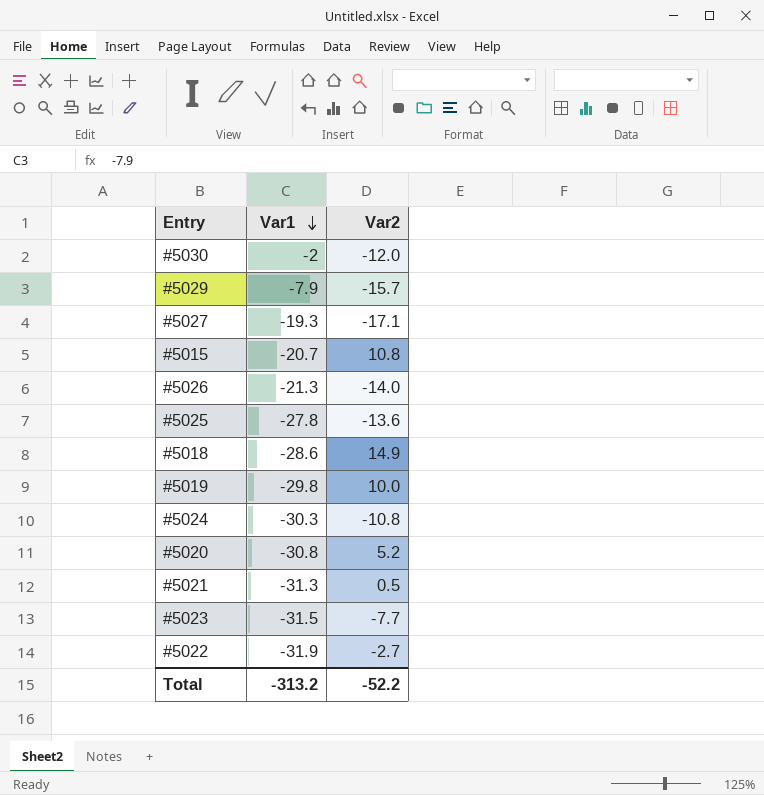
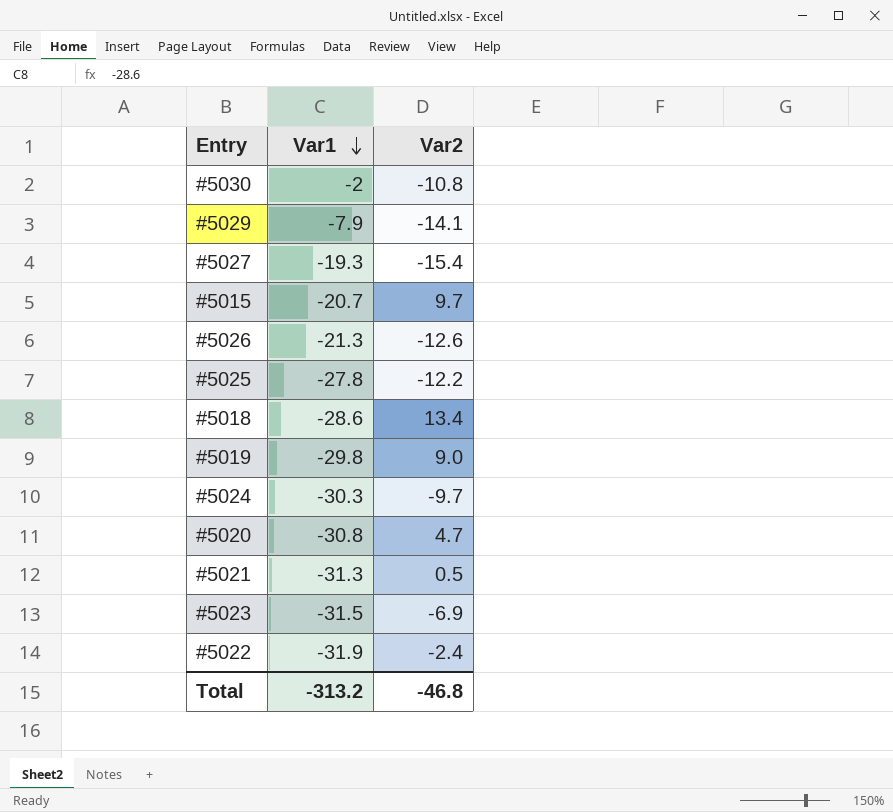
#5030 | Var2: -12.0 -> -10.8
#5029 | Var2: -15.7 -> -14.1
#5027 | Var2: -17.1 -> -15.4
#5015 | Var2: 10.8 -> 9.7
#5026 | Var2: -14.0 -> -12.6
#5025 | Var2: -13.6 -> -12.2
#5018 | Var2: 14.9 -> 13.4
#5019 | Var2: 10.0 -> 9.0
#5024 | Var2: -10.8 -> -9.7
#5020 | Var2: 5.2 -> 4.7
#5023 | Var2: -7.7 -> -6.9
#5022 | Var2: -2.7 -> -2.4
Total | Var2: -52.2 -> -46.8

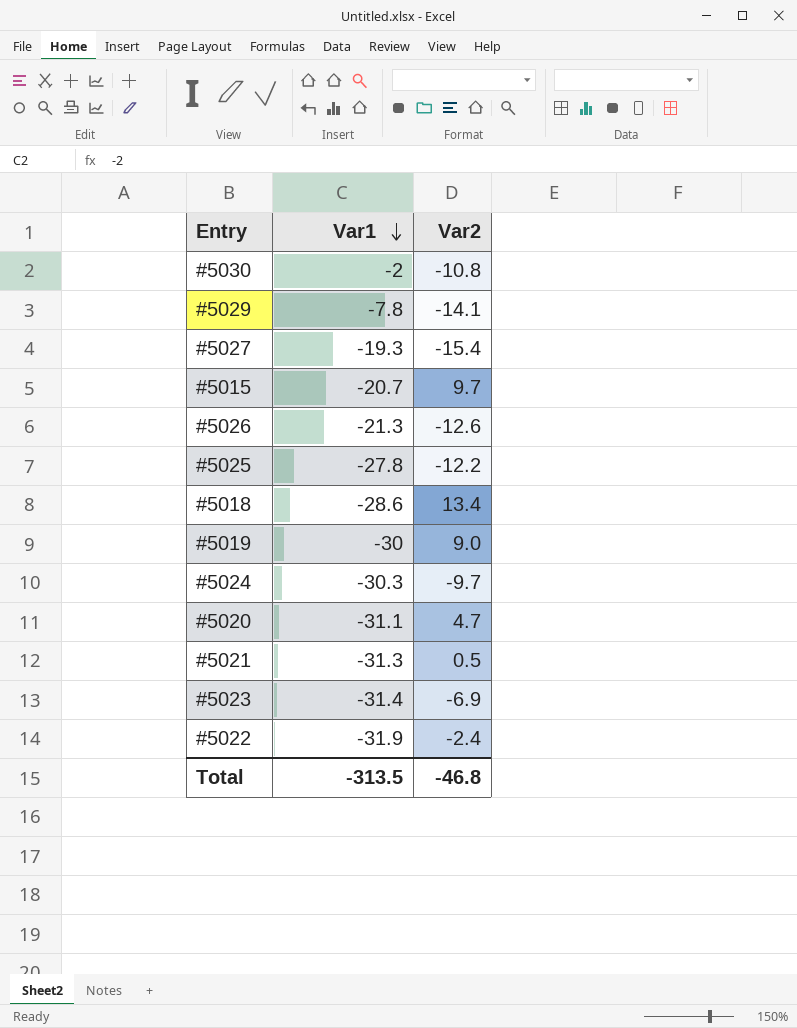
#5029 | Var1: -7.9 -> -7.8
#5019 | Var1: -29.8 -> -30
#5020 | Var1: -30.8 -> -31.1
#5023 | Var1: -31.5 -> -31.4
Total | Var1: -313.2 -> -313.5

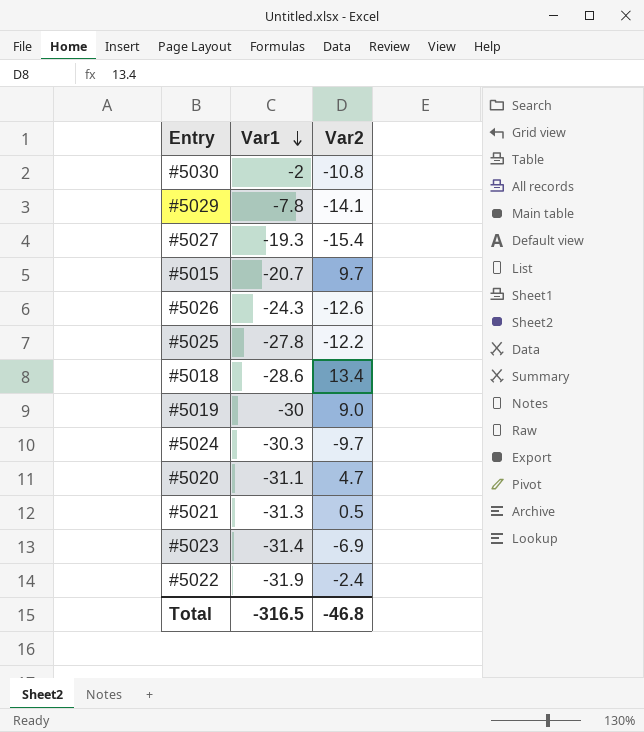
#5026 | Var1: -21.3 -> -24.3
Total | Var1: -313.5 -> -316.5

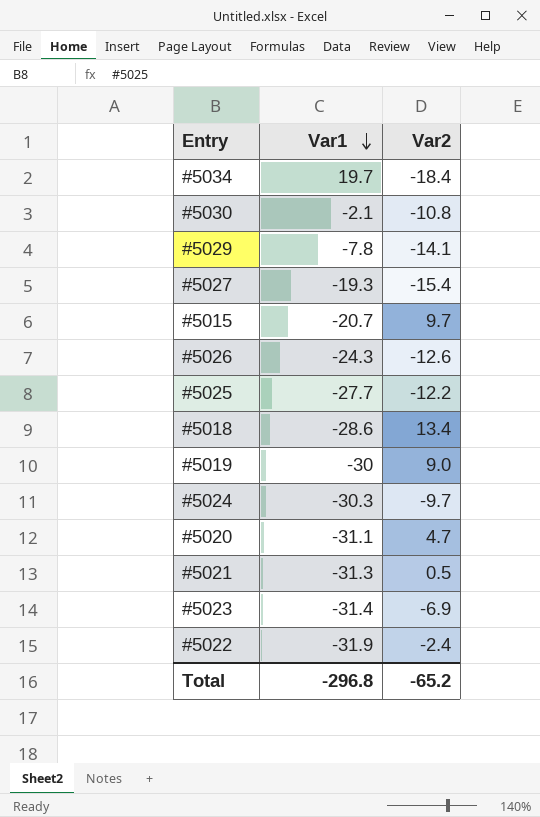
row #5034: none -> 19.7 | -18.4
#5030 | Var1: -2 -> -2.1
#5025 | Var1: -27.8 -> -27.7
Total | Var1: -316.5 -> -296.8
Total | Var2: -46.8 -> -65.2

